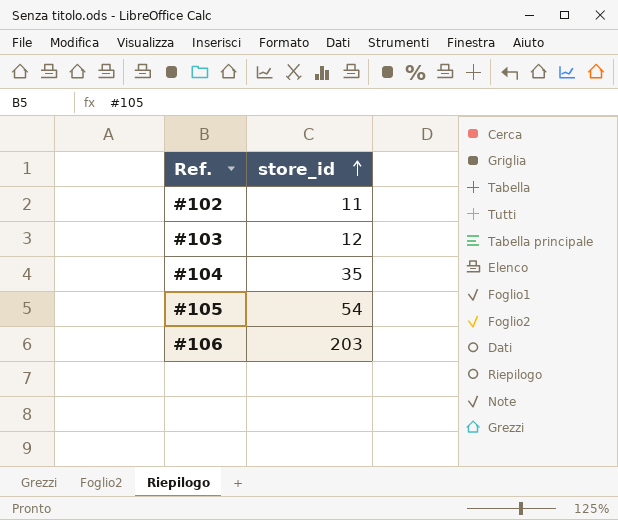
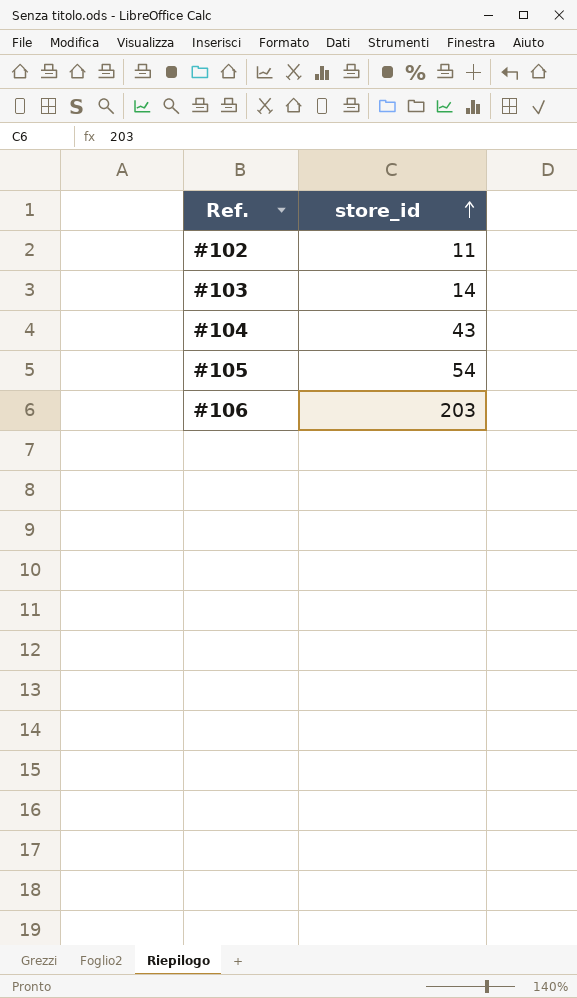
#103 | store_id: 12 -> 14
#104 | store_id: 35 -> 43

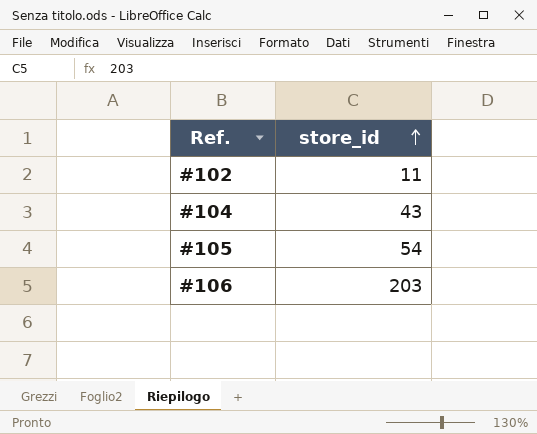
row #103: 14 -> none

